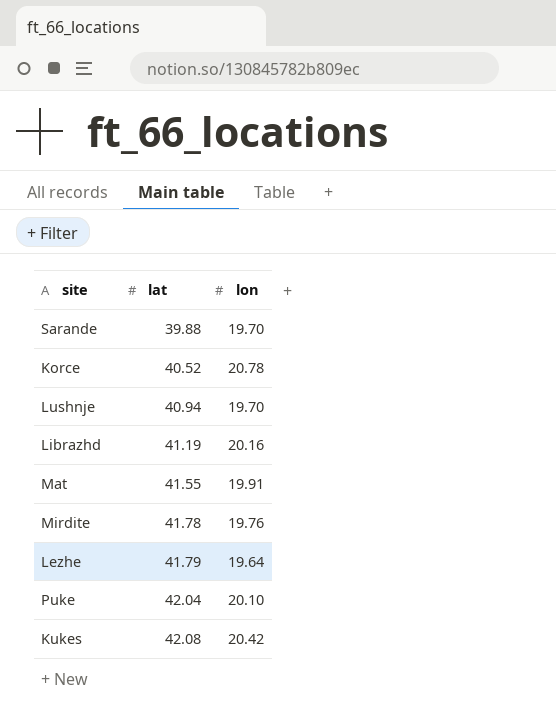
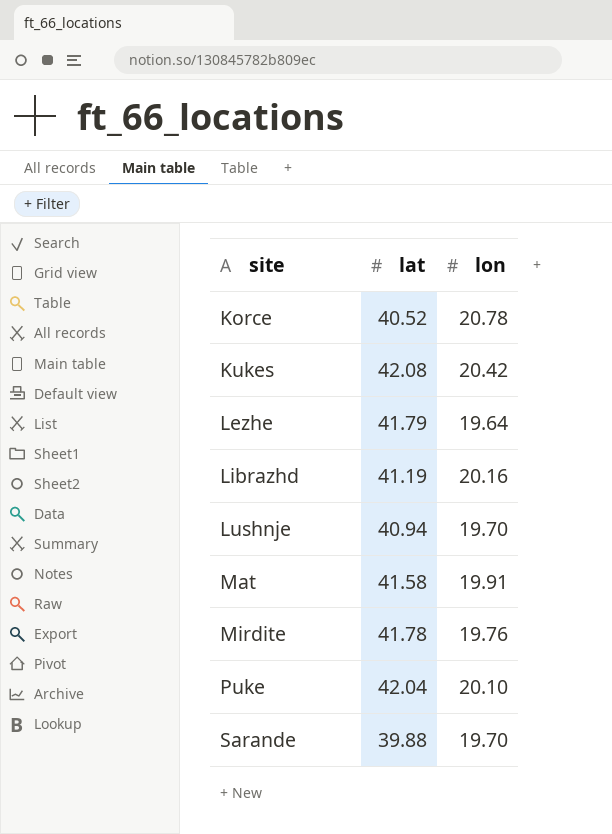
row order: lat ascending -> site ascending
Mat | lat: 41.55 -> 41.58

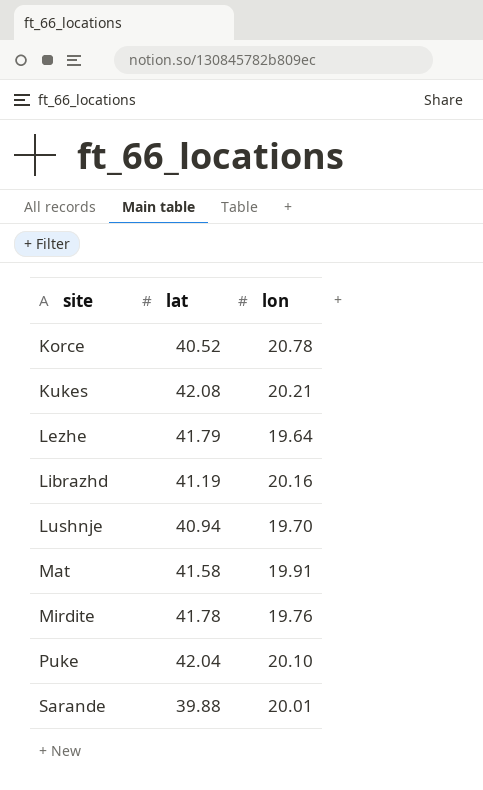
Kukes | lon: 20.42 -> 20.21
Sarande | lon: 19.70 -> 20.01

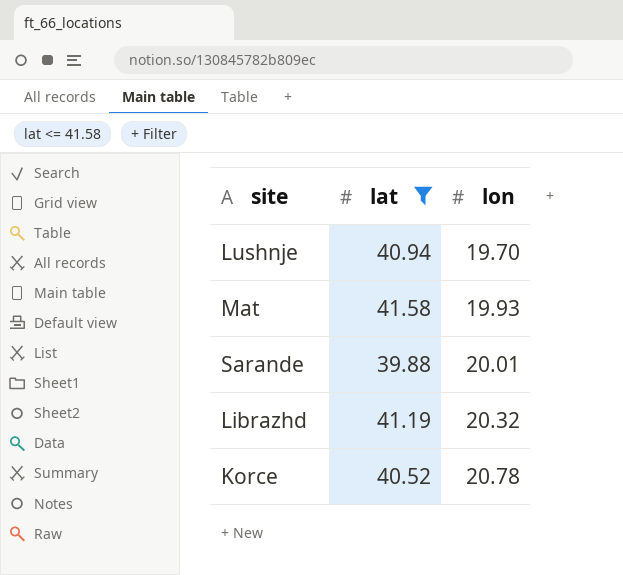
filter: none -> lat <= 41.58
row order: site ascending -> lon ascending
Mat | lon: 19.91 -> 19.93
Librazhd | lon: 20.16 -> 20.32

